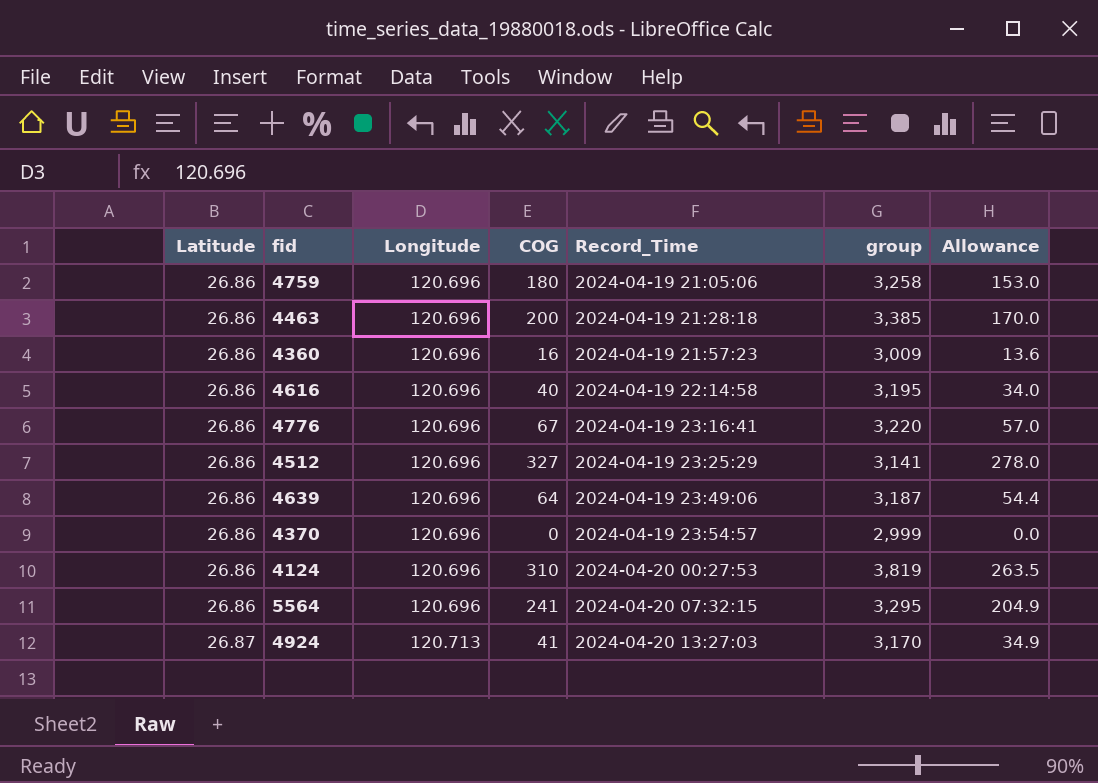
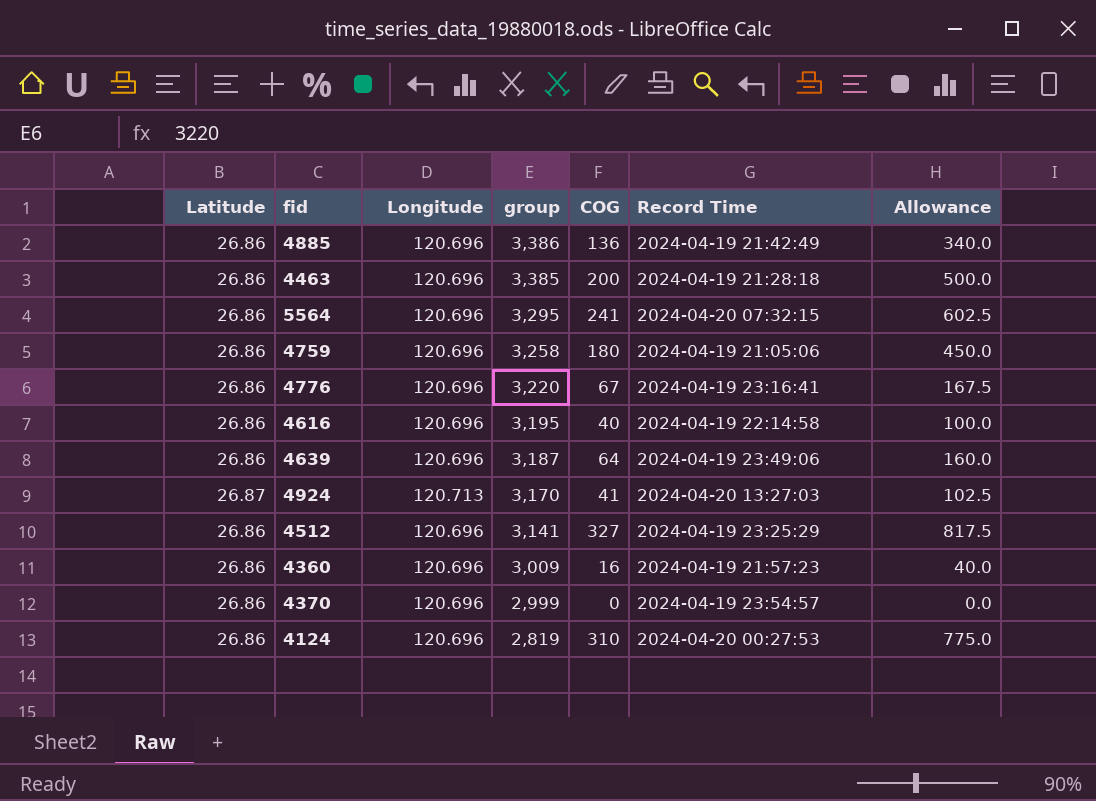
row order: Latitude ascending -> group descending
column group | position: 6 -> 4
column name: Record_Time -> Record Time
column Allowance | formula: [COG] * 0.85 -> [COG] * 2.5
row 4885: none -> 26.86 | 120.696 | 3,386 | 136 | 2024-04-19 21:42:49 | 340.0
4124 | group: 3,819 -> 2,819

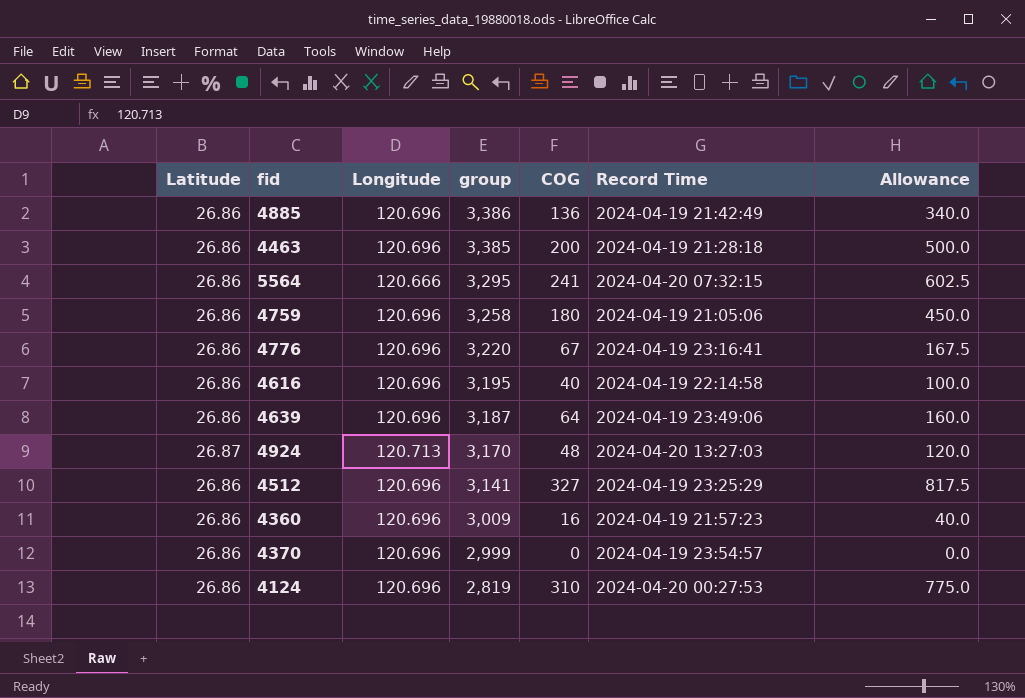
5564 | Longitude: 120.696 -> 120.666
4924 | COG: 41 -> 48
4924 | Allowance: 102.5 -> 120.0

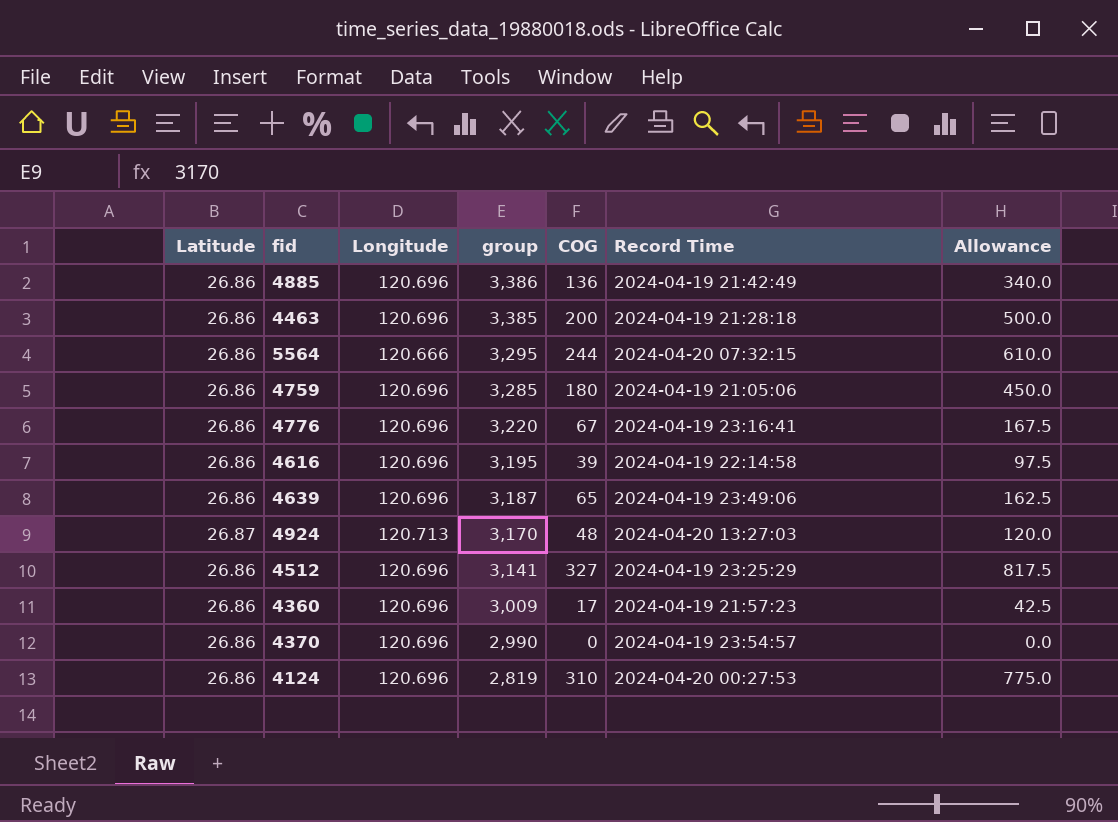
5564 | COG: 241 -> 244
5564 | Allowance: 602.5 -> 610.0
4759 | group: 3,258 -> 3,285
4616 | COG: 40 -> 39
4616 | Allowance: 100.0 -> 97.5
4639 | COG: 64 -> 65
4639 | Allowance: 160.0 -> 162.5
4360 | COG: 16 -> 17
4360 | Allowance: 40.0 -> 42.5
4370 | group: 2,999 -> 2,990

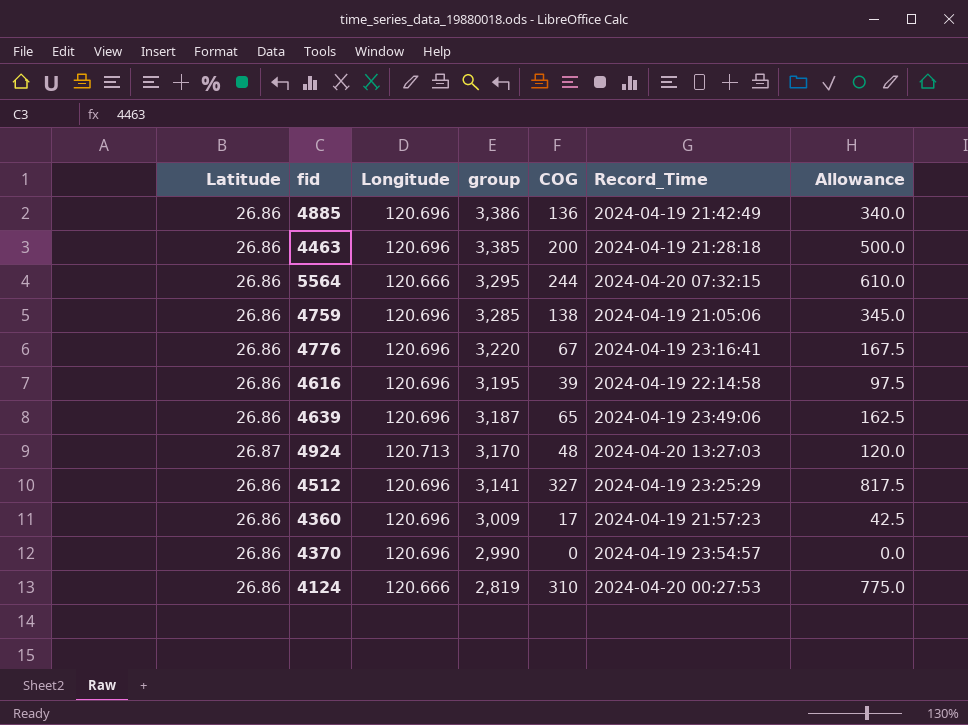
column name: Record Time -> Record_Time
4759 | COG: 180 -> 138
4759 | Allowance: 450.0 -> 345.0
4124 | Longitude: 120.696 -> 120.666

